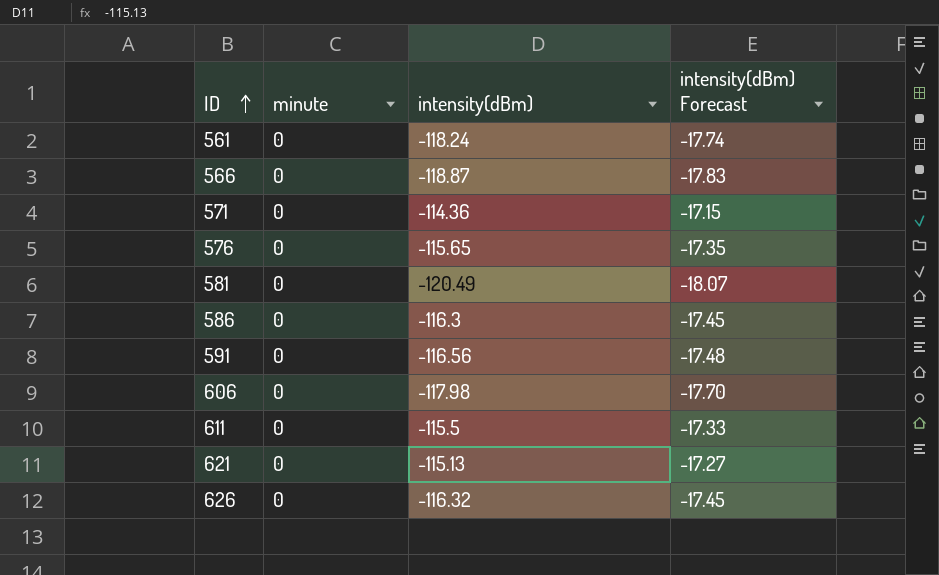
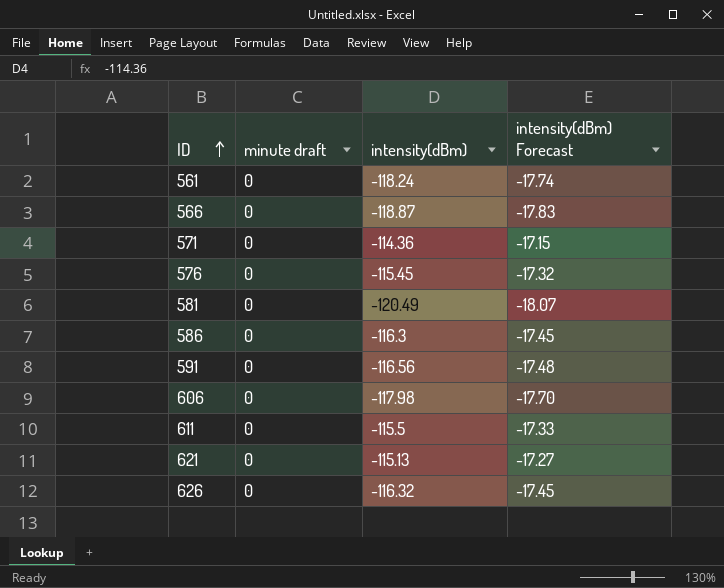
column name: minute -> minute draft
576 | intensity(dBm): -115.65 -> -115.45
576 | intensity(dBm) Forecast: -17.35 -> -17.32

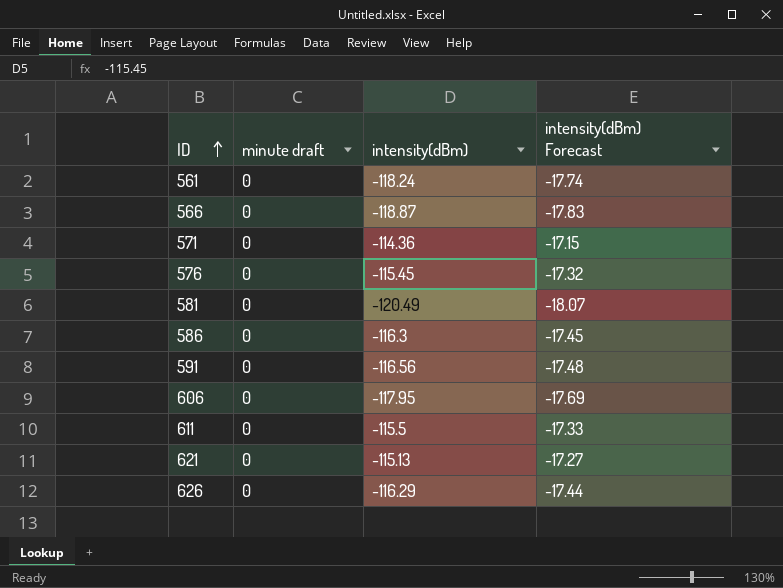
606 | intensity(dBm): -117.98 -> -117.95
606 | intensity(dBm) Forecast: -17.70 -> -17.69
626 | intensity(dBm): -116.32 -> -116.29
626 | intensity(dBm) Forecast: -17.45 -> -17.44

